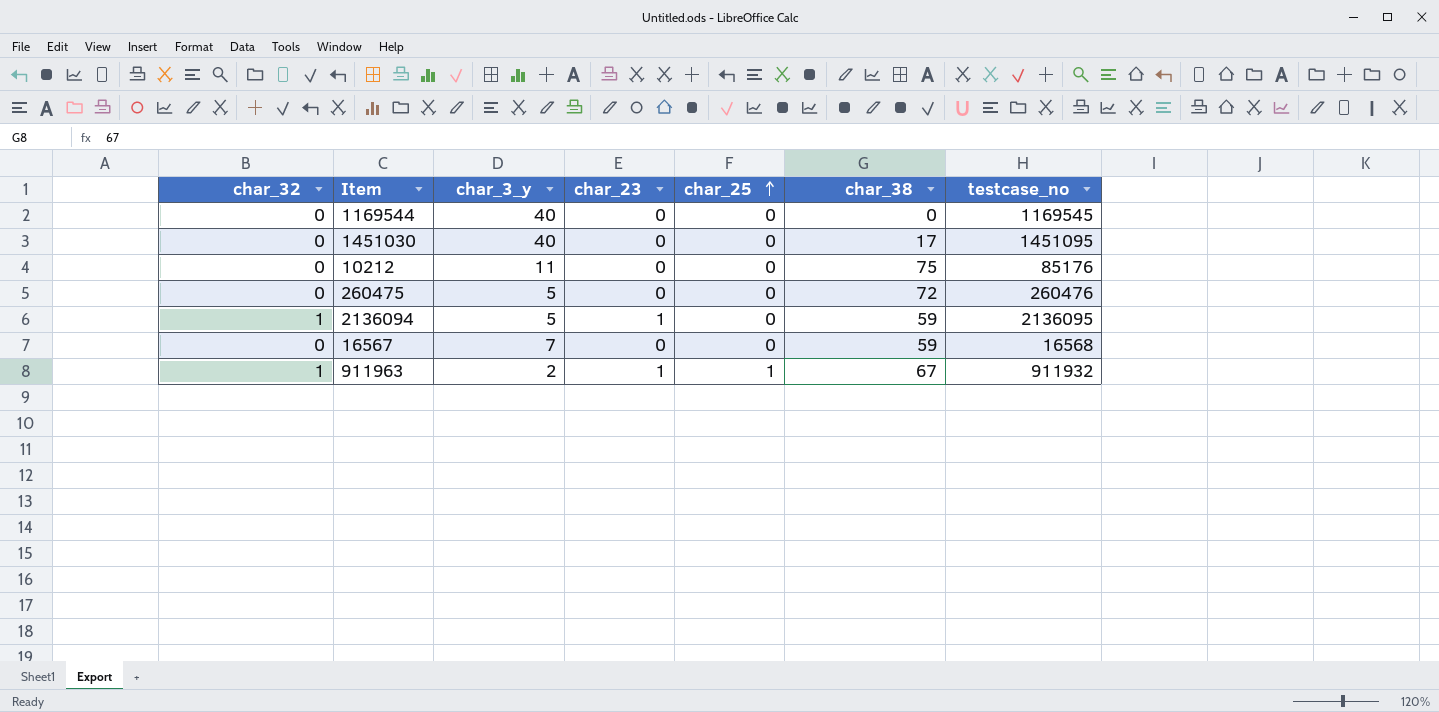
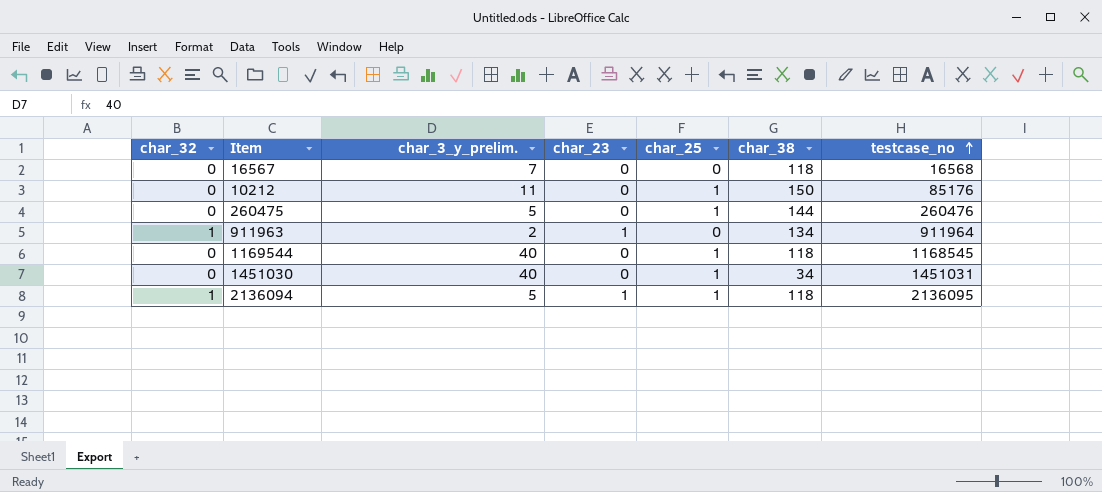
row order: char_25 ascending -> testcase_no ascending
column name: char_3_y -> char_3_y_prelim.
16567 | char_38: 59 -> 118
10212 | char_25: 0 -> 1
10212 | char_38: 75 -> 150
260475 | char_25: 0 -> 1
260475 | char_38: 72 -> 144
911963 | char_25: 1 -> 0
911963 | char_38: 67 -> 134
911963 | testcase_no: 911932 -> 911964
1169544 | char_25: 0 -> 1
1169544 | char_38: 0 -> 118
1169544 | testcase_no: 1169545 -> 1168545
1451030 | char_25: 0 -> 1
1451030 | char_38: 17 -> 34
1451030 | testcase_no: 1451095 -> 1451031
2136094 | char_25: 0 -> 1
2136094 | char_38: 59 -> 118

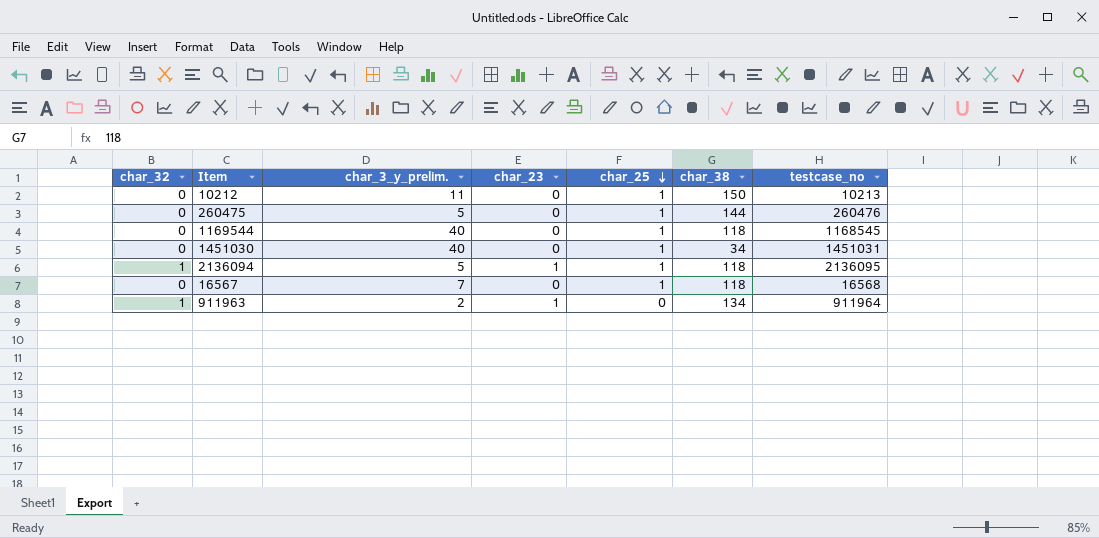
row order: testcase_no ascending -> char_25 descending
10212 | testcase_no: 85176 -> 10213
16567 | char_25: 0 -> 1

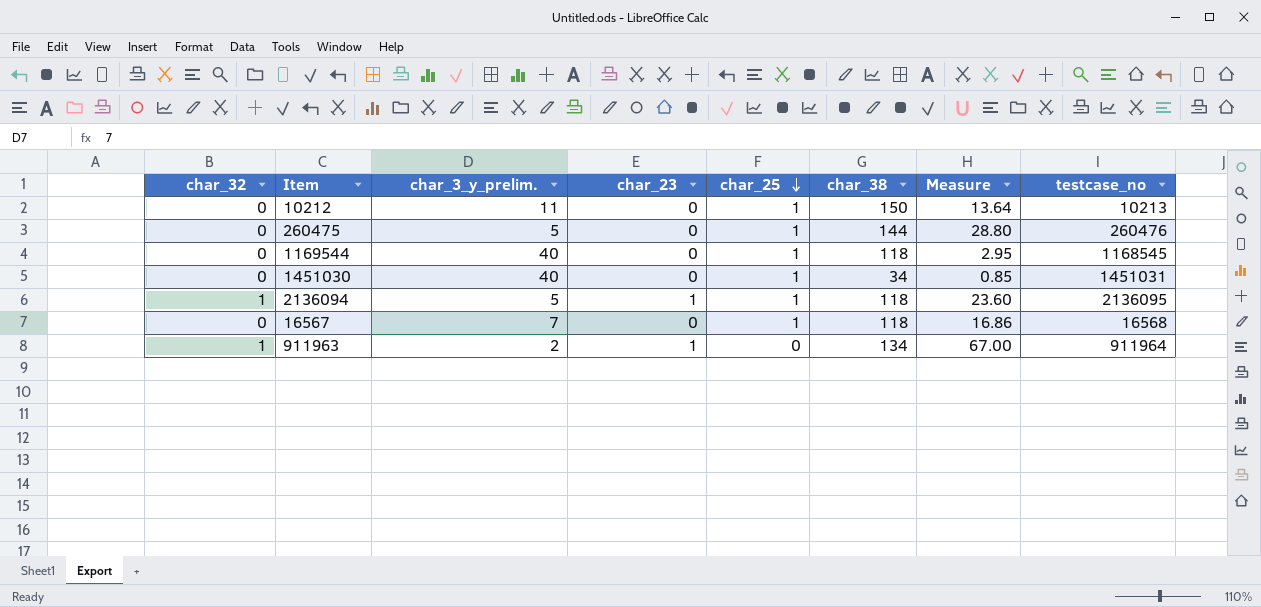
column Measure | formula: none -> [char_38] / [char_3_y_prelim.]

